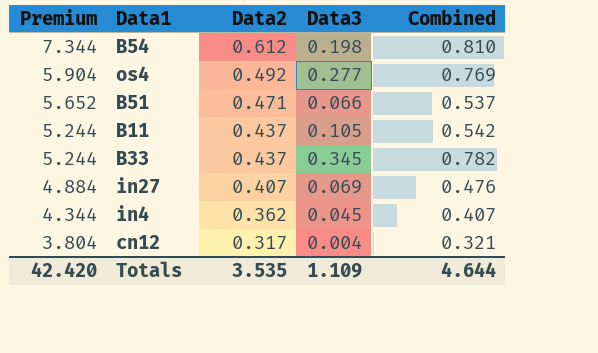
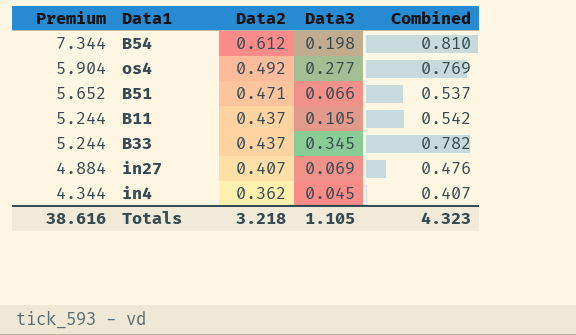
row cn12: 3.804 | 0.317 | 0.004 | 0.321 -> none
Totals | Premium: 42.420 -> 38.616
Totals | Data2: 3.535 -> 3.218
Totals | Data3: 1.109 -> 1.105
Totals | Combined: 4.644 -> 4.323

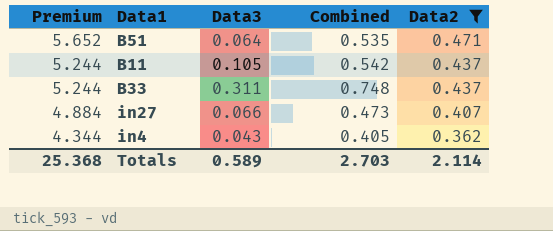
filter: none -> Data2 <= 0.471
column Data2 | position: 3 -> 5
B51 | Data3: 0.066 -> 0.064
B51 | Combined: 0.537 -> 0.535
B33 | Data3: 0.345 -> 0.311
B33 | Combined: 0.782 -> 0.748
in27 | Data3: 0.069 -> 0.066
in27 | Combined: 0.476 -> 0.473
in4 | Data3: 0.045 -> 0.043
in4 | Combined: 0.407 -> 0.405
Totals | Premium: 38.616 -> 25.368
Totals | Data3: 1.105 -> 0.589
Totals | Combined: 4.323 -> 2.703
Totals | Data2: 3.218 -> 2.114

